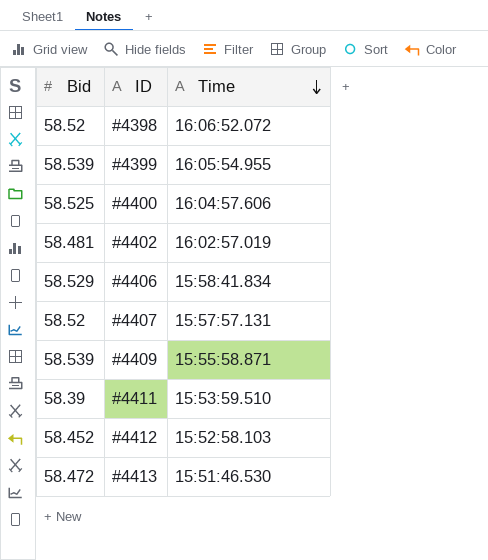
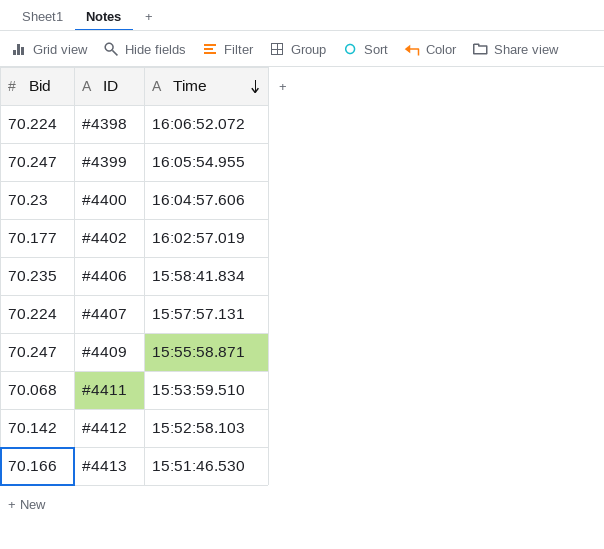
#4398 | Bid: 58.52 -> 70.224
#4399 | Bid: 58.539 -> 70.247
#4400 | Bid: 58.525 -> 70.23
#4402 | Bid: 58.481 -> 70.177
#4406 | Bid: 58.529 -> 70.235
#4407 | Bid: 58.52 -> 70.224
#4409 | Bid: 58.539 -> 70.247
#4411 | Bid: 58.39 -> 70.068
#4412 | Bid: 58.452 -> 70.142
#4413 | Bid: 58.472 -> 70.166

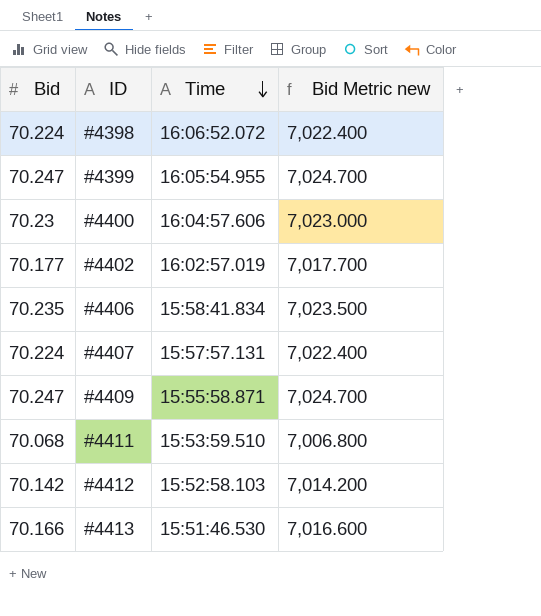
column Bid Metric new | formula: none -> [Bid] * 100

